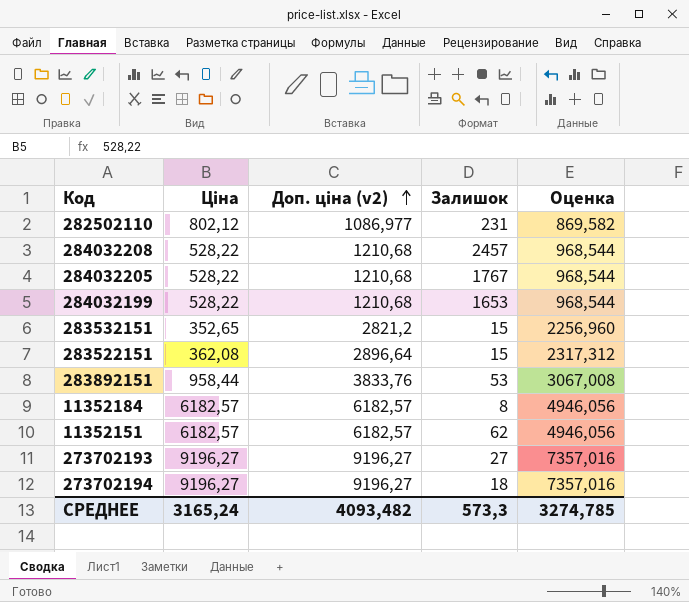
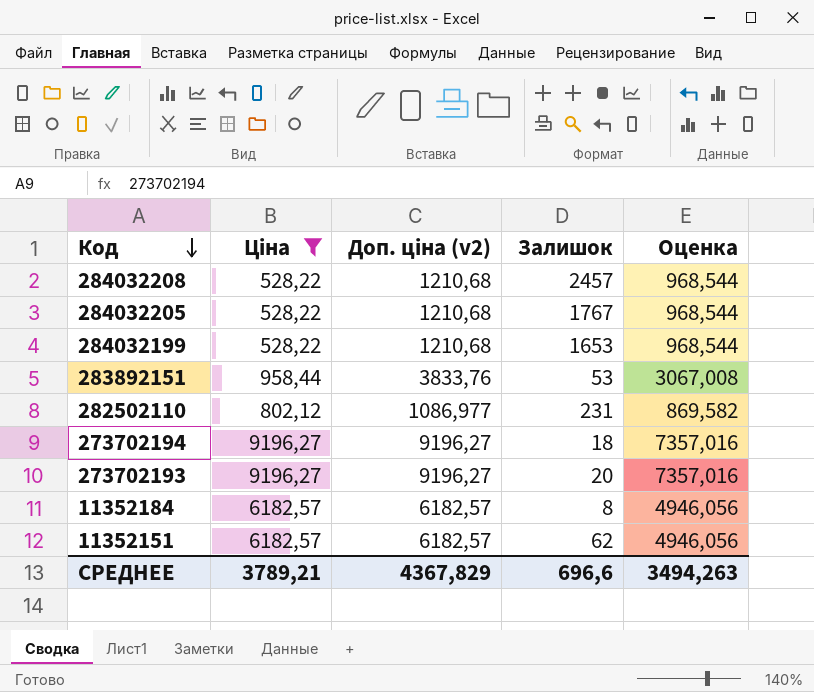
filter: none -> Ціна >= 528,22
row order: Доп. ціна (v2) ascending -> Код descending
273702193 | Залишок: 27 -> 20
СРЕДНЕЕ | Ціна: 3165,24 -> 3789,21
СРЕДНЕЕ | Доп. ціна (v2): 4093,482 -> 4367,829
СРЕДНЕЕ | Залишок: 573,3 -> 696,6
СРЕДНЕЕ | Оценка: 3274,785 -> 3494,263

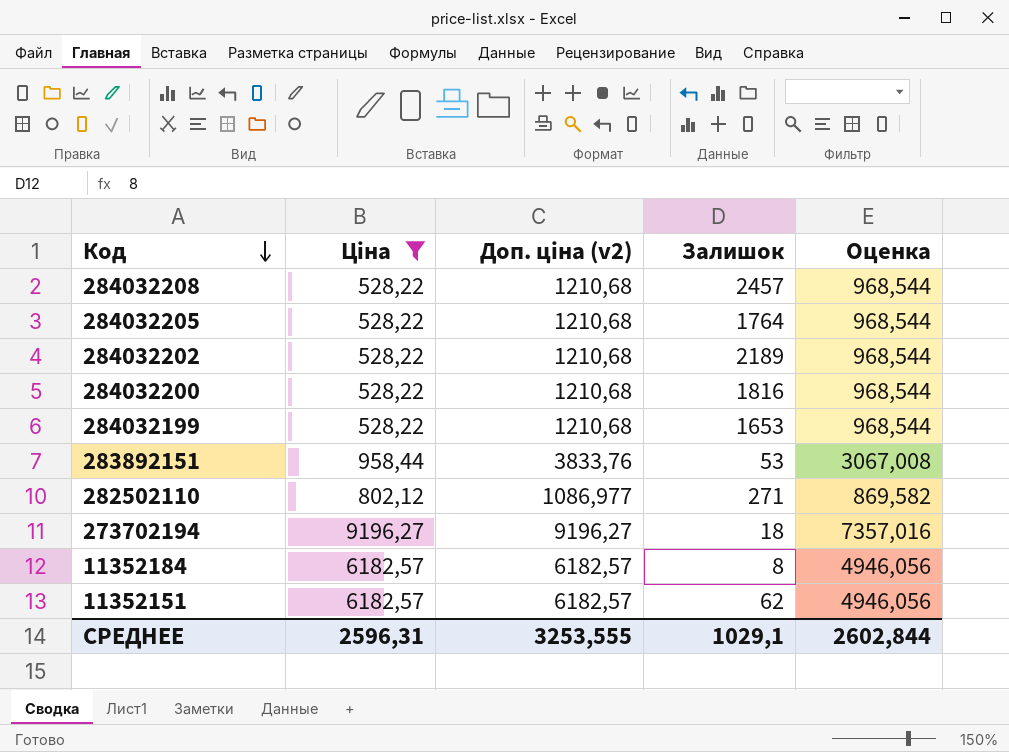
row 273702193: 9196,27 | 9196,27 | 20 | 7357,016 -> none
284032205 | Залишок: 1767 -> 1764
row 284032202: none -> 528,22 | 1210,68 | 2189 | 968,544
row 284032200: none -> 528,22 | 1210,68 | 1816 | 968,544
282502110 | Залишок: 231 -> 271
СРЕДНЕЕ | Ціна: 3789,21 -> 2596,31
СРЕДНЕЕ | Доп. ціна (v2): 4367,829 -> 3253,555
СРЕДНЕЕ | Залишок: 696,6 -> 1029,1
СРЕДНЕЕ | Оценка: 3494,263 -> 2602,844

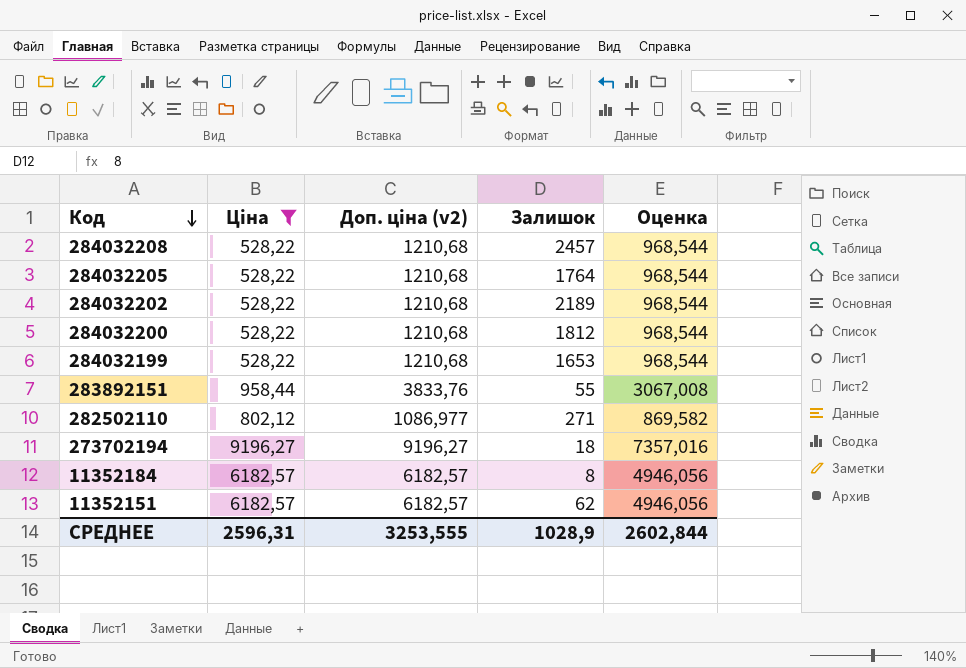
284032200 | Залишок: 1816 -> 1812
283892151 | Залишок: 53 -> 55
СРЕДНЕЕ | Залишок: 1029,1 -> 1028,9

